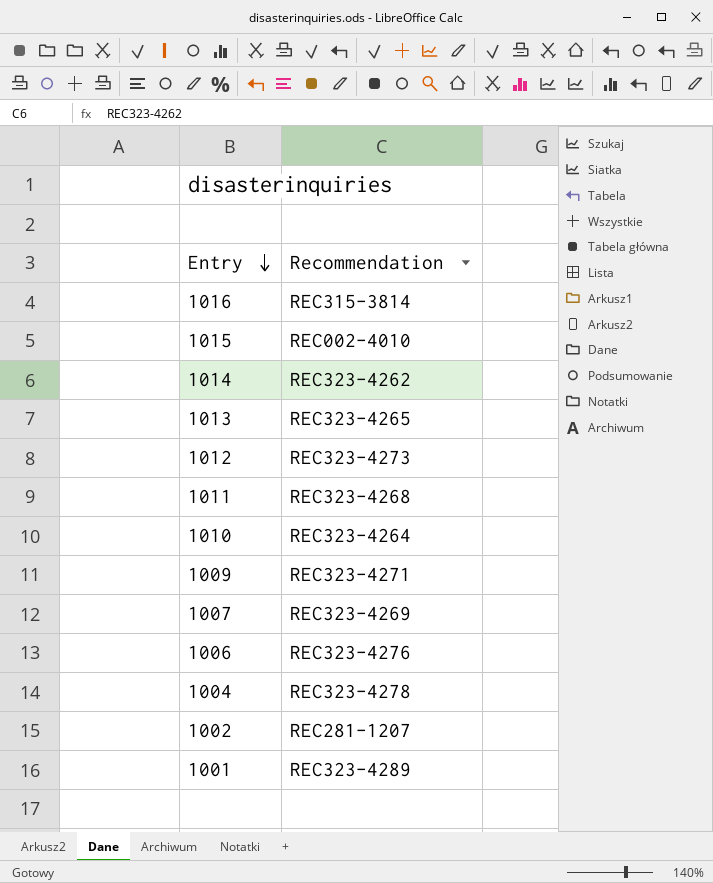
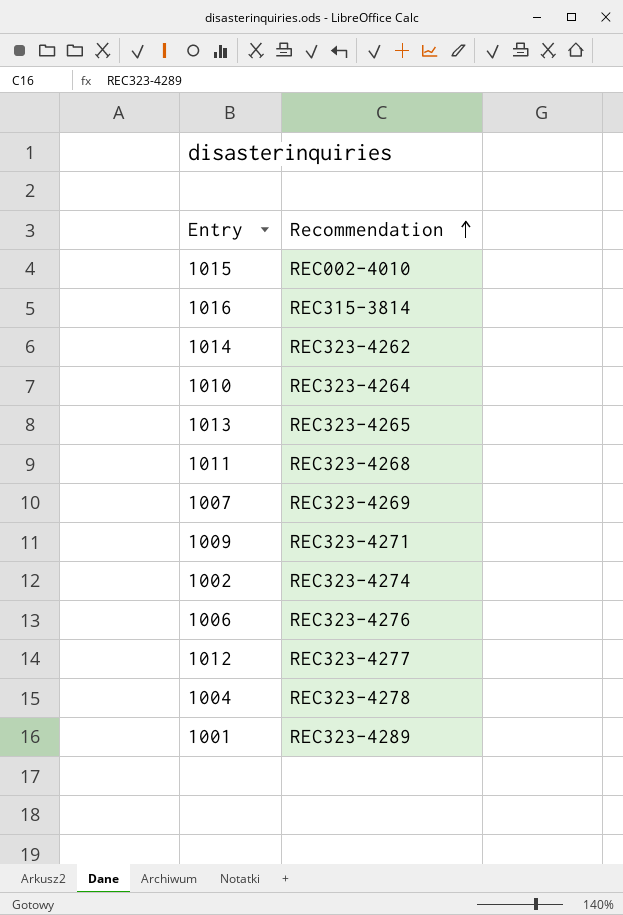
row order: Entry descending -> Recommendation ascending
1002 | Recommendation: REC281-1207 -> REC323-4274
1012 | Recommendation: REC323-4273 -> REC323-4277

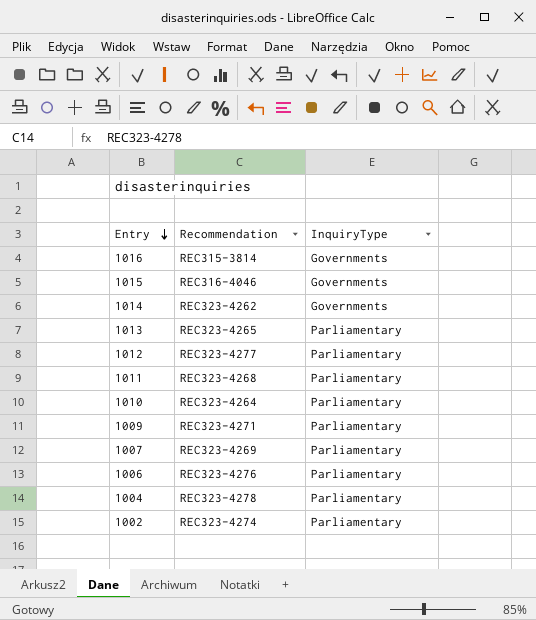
row order: Recommendation ascending -> Entry descending
column InquiryType | position: none -> 3
row 1001: REC323-4289 -> none
1015 | Recommendation: REC002-4010 -> REC316-4046

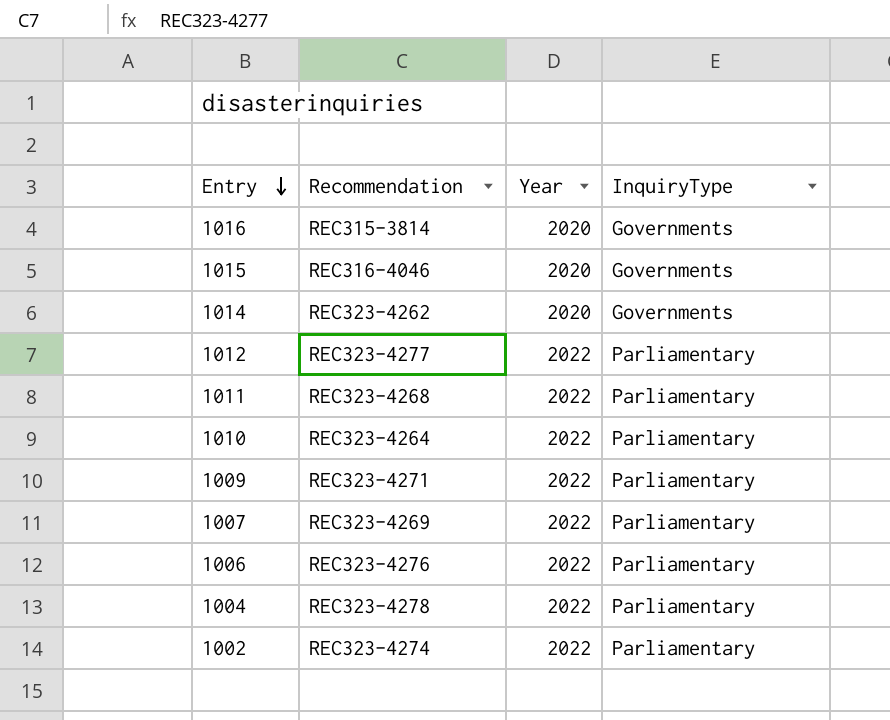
column Year | position: none -> 3
row 1013: REC323-4265 | Parliamentary -> none

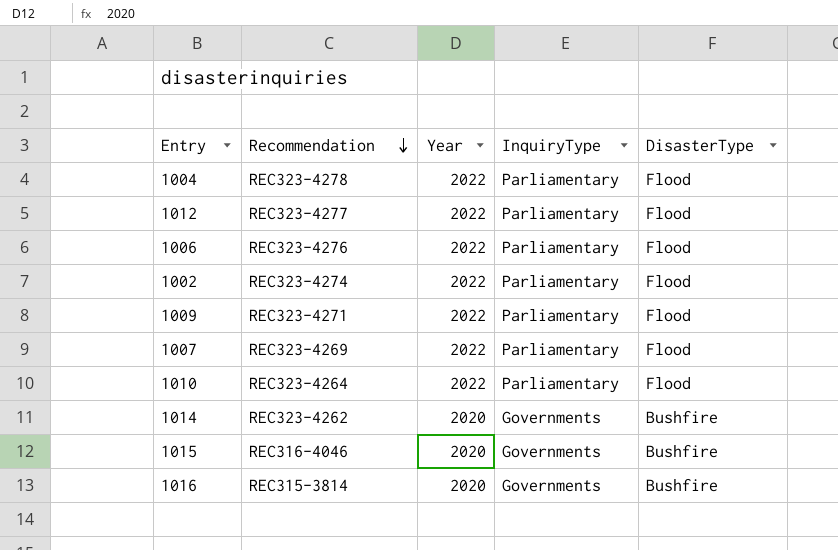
row order: Entry descending -> Recommendation descending
column DisasterType | position: none -> 5
row 1011: REC323-4268 | 2022 | Parliamentary -> none

